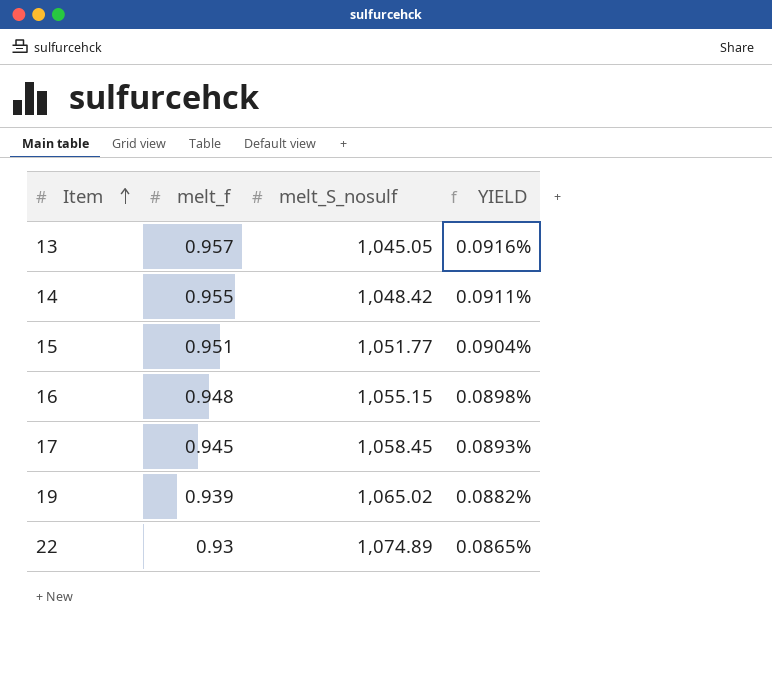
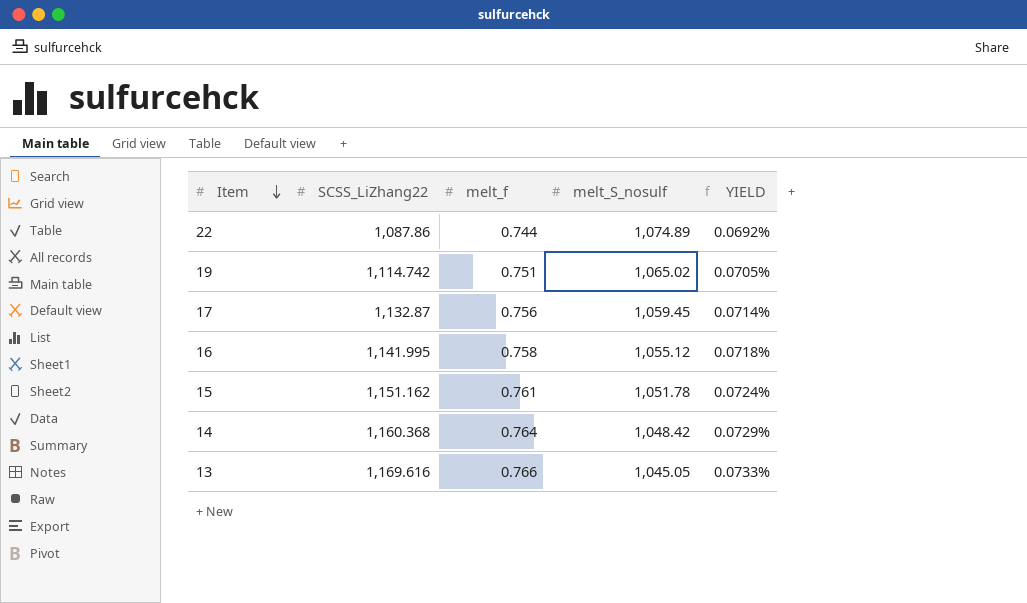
row order: Item ascending -> Item descending
column SCSS_LiZhang22 | position: none -> 2
22 | melt_f: 0.93 -> 0.744
22 | YIELD: 0.0865% -> 0.0692%
19 | melt_f: 0.939 -> 0.751
19 | YIELD: 0.0882% -> 0.0705%
17 | melt_f: 0.945 -> 0.756
17 | melt_S_nosulf: 1,058.45 -> 1,059.45
17 | YIELD: 0.0893% -> 0.0714%
16 | melt_f: 0.948 -> 0.758
16 | melt_S_nosulf: 1,055.15 -> 1,055.12
16 | YIELD: 0.0898% -> 0.0718%
15 | melt_f: 0.951 -> 0.761
15 | melt_S_nosulf: 1,051.77 -> 1,051.78
15 | YIELD: 0.0904% -> 0.0724%
14 | melt_f: 0.955 -> 0.764
14 | YIELD: 0.0911% -> 0.0729%
13 | melt_f: 0.957 -> 0.766
13 | YIELD: 0.0916% -> 0.0733%

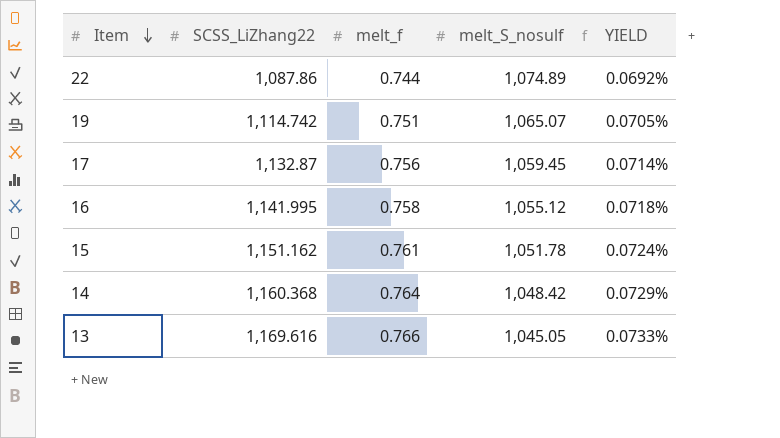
19 | melt_S_nosulf: 1,065.02 -> 1,065.07

